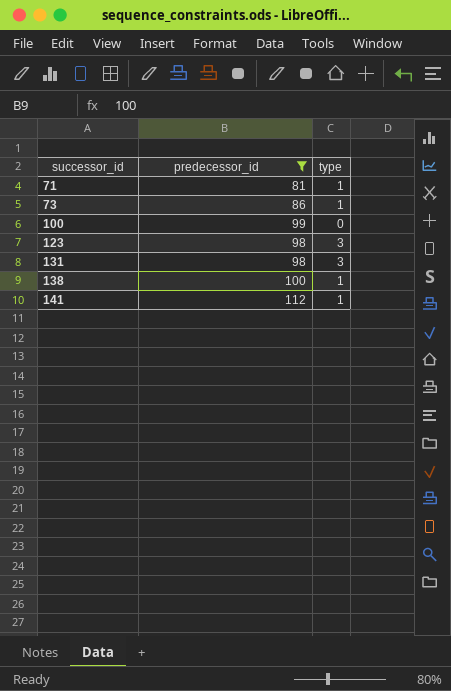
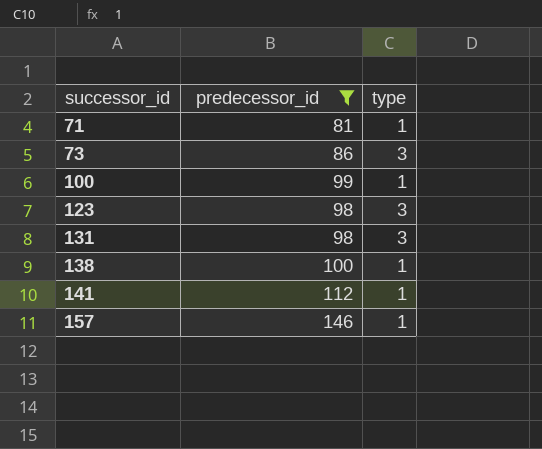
73 | type: 1 -> 3
100 | type: 0 -> 1
row 157: none -> 146 | 1

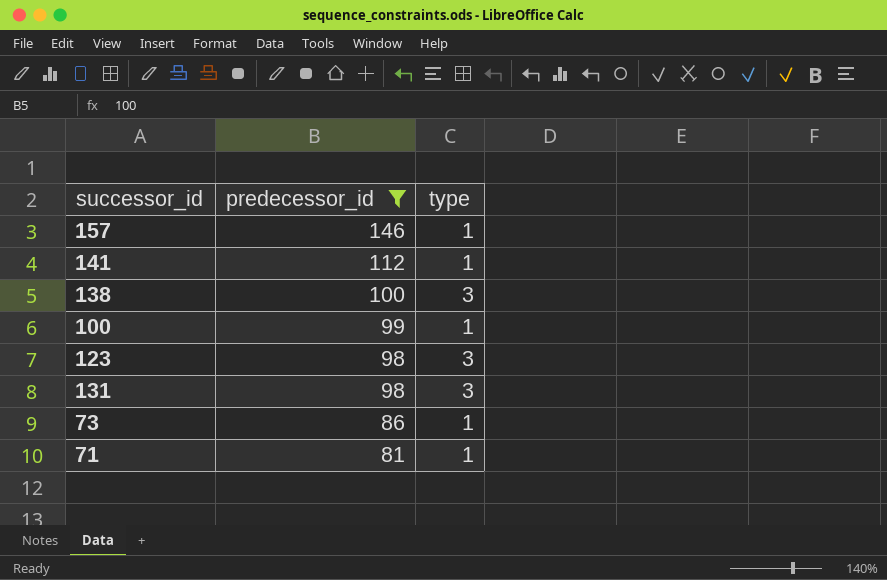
row order: successor_id ascending -> predecessor_id descending
138 | type: 1 -> 3
73 | type: 3 -> 1

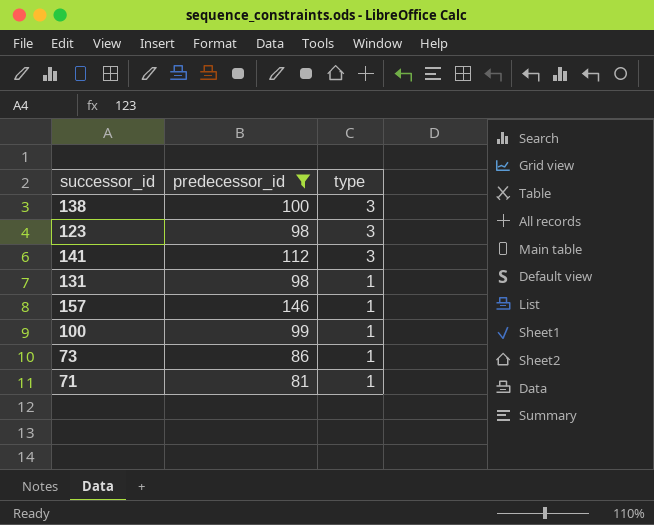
row order: predecessor_id descending -> type descending
141 | type: 1 -> 3
131 | type: 3 -> 1

